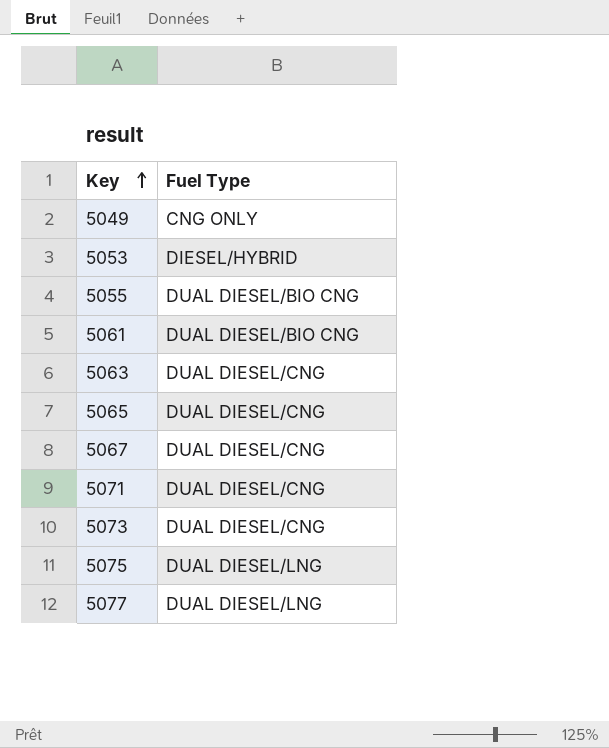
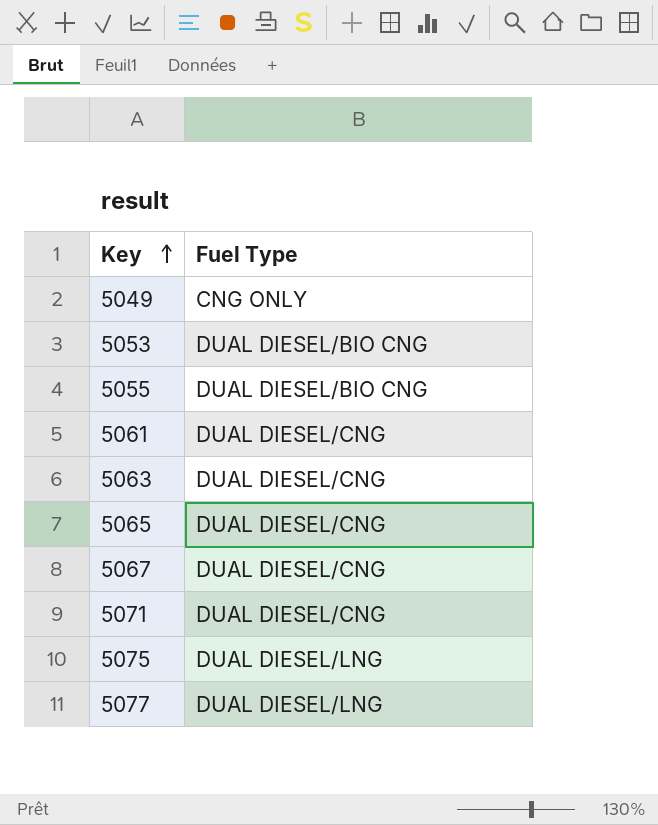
row 5073: DUAL DIESEL/CNG -> none
5053 | Fuel Type: DIESEL/HYBRID -> DUAL DIESEL/BIO CNG
5061 | Fuel Type: DUAL DIESEL/BIO CNG -> DUAL DIESEL/CNG

